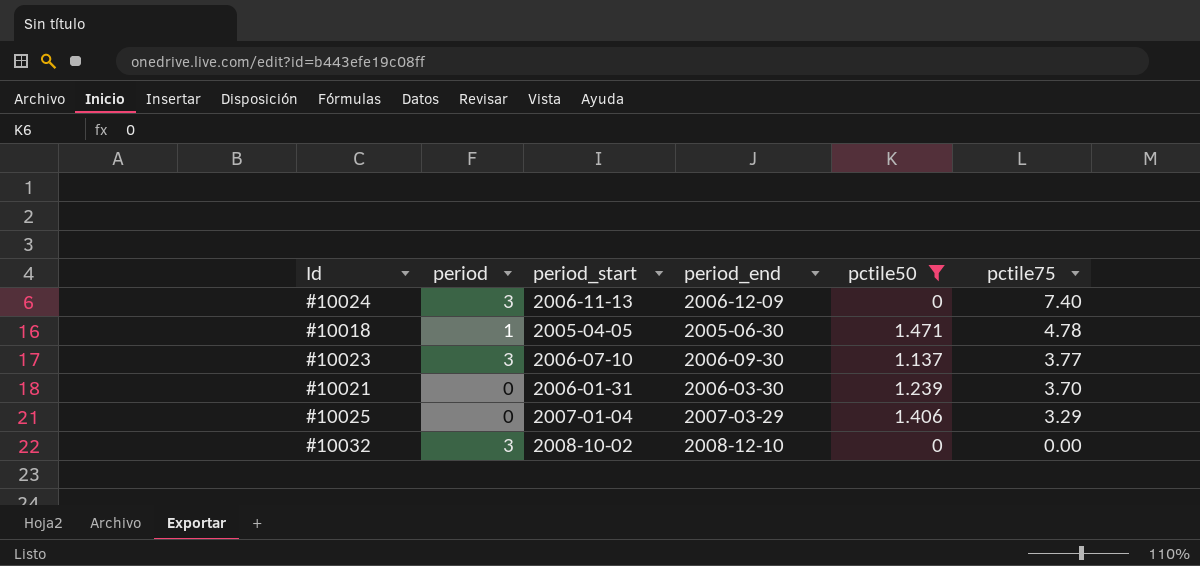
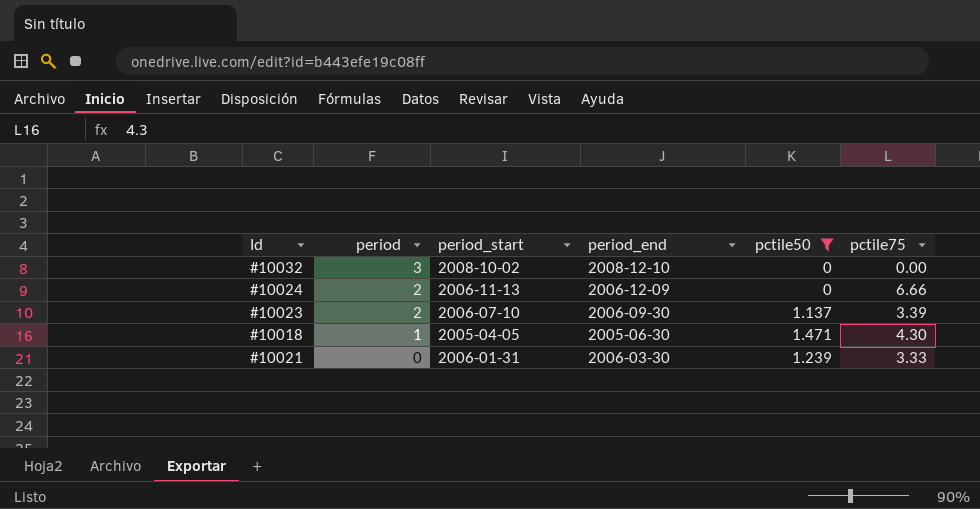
row order: pctile75 descending -> period descending
row #10025: 0 | 2007-01-04 | 2007-03-29 | 1.406 | 3.29 -> none
#10024 | period: 3 -> 2
#10024 | pctile75: 7.40 -> 6.66
#10023 | period: 3 -> 2
#10023 | pctile75: 3.77 -> 3.39
#10018 | pctile75: 4.78 -> 4.30
#10021 | pctile75: 3.70 -> 3.33

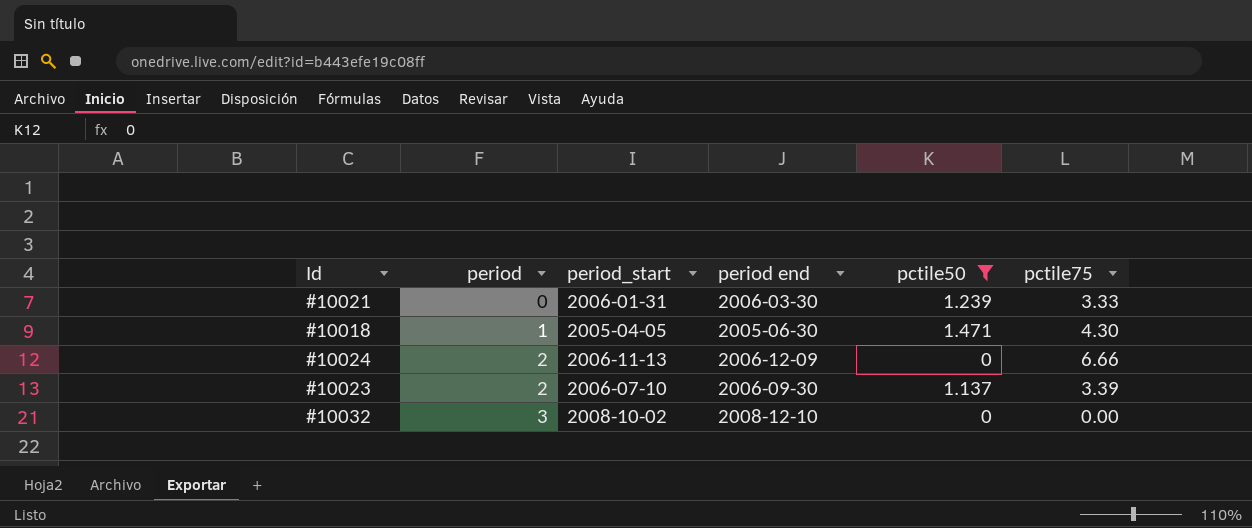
row order: period descending -> period ascending
column name: period_end -> period end

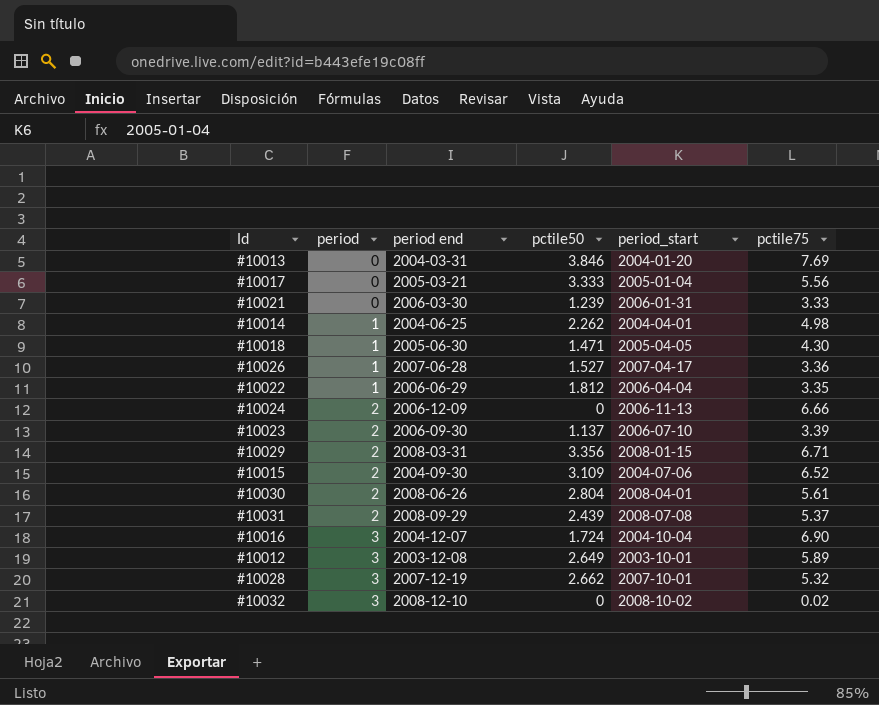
filter: pctile50 <= 1.471 -> none
column period_start | position: 3 -> 5
#10032 | pctile75: 0.00 -> 0.02

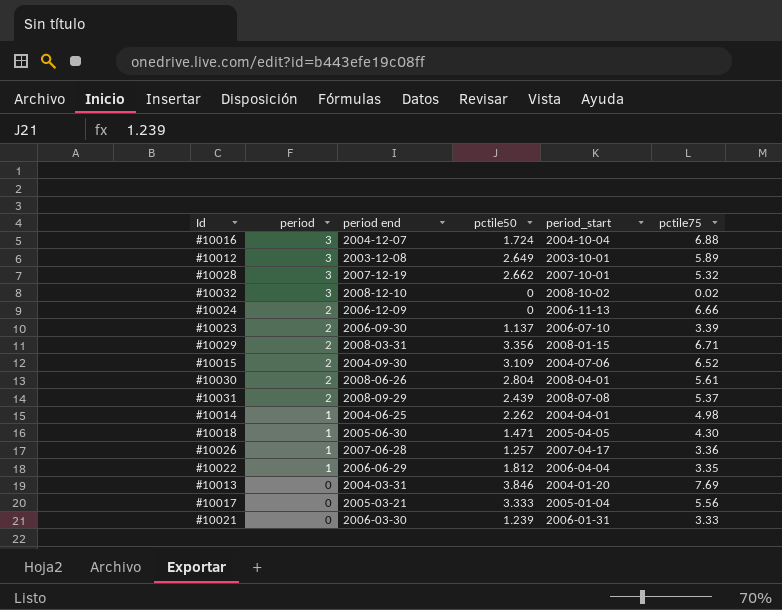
row order: period ascending -> period descending
#10016 | pctile75: 6.90 -> 6.88
#10026 | pctile50: 1.527 -> 1.257

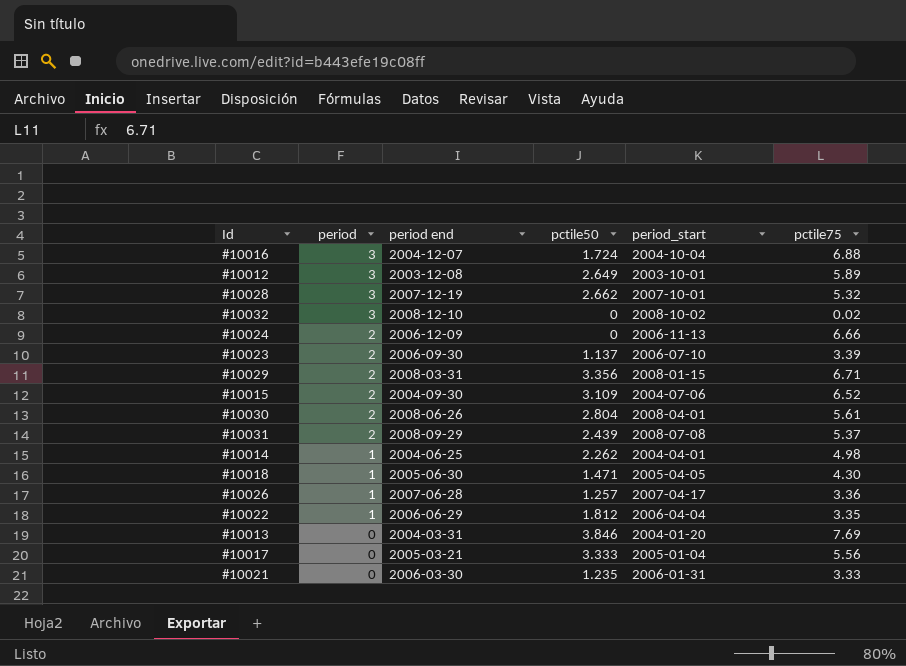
#10021 | pctile50: 1.239 -> 1.235

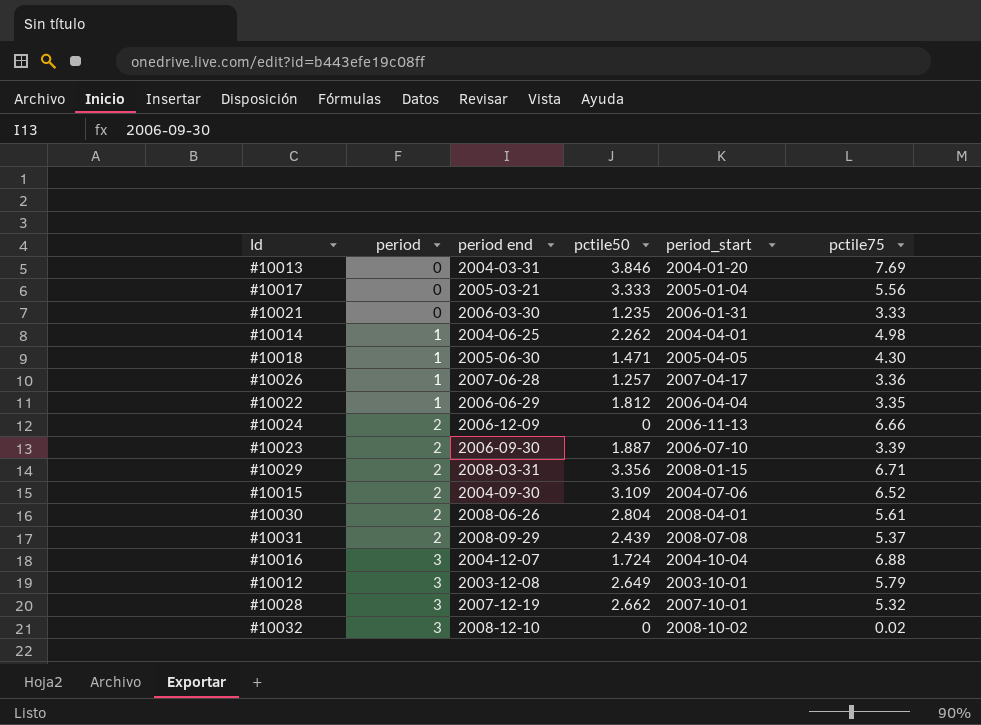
row order: period descending -> period ascending
#10023 | pctile50: 1.137 -> 1.887
#10012 | pctile75: 5.89 -> 5.79

